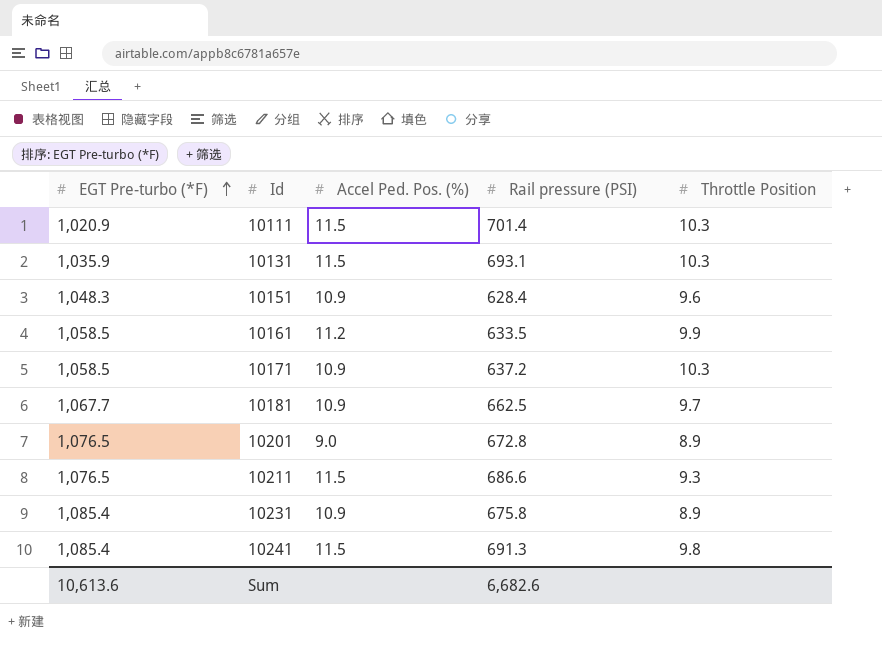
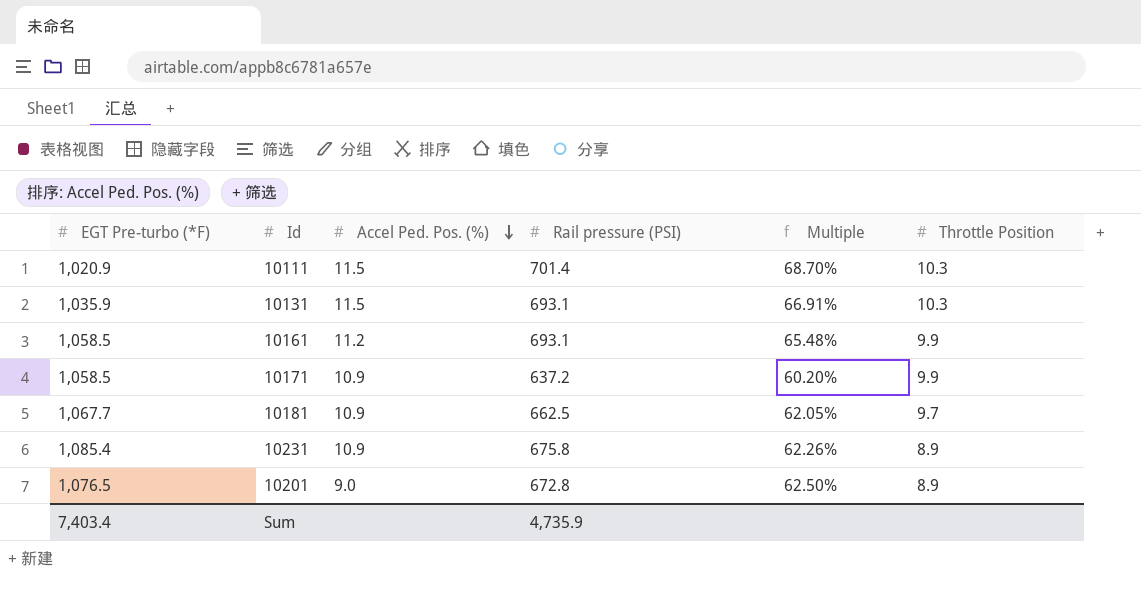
row order: EGT Pre-turbo (*F) ascending -> Accel Ped. Pos. (%) descending
column Multiple | formula: none -> [Rail pressure (PSI)] / [EGT Pre-turbo (*F)]
row 10151: 1,048.3 | 10.9 | 628.4 | 9.6 -> none
row 10211: 1,076.5 | 11.5 | 686.6 | 9.3 -> none
row 10241: 1,085.4 | 11.5 | 691.3 | 9.8 -> none
10161 | Rail pressure (PSI): 633.5 -> 693.1
10171 | Throttle Position: 10.3 -> 9.9
Sum | EGT Pre-turbo (*F): 10,613.6 -> 7,403.4
Sum | Rail pressure (PSI): 6,682.6 -> 4,735.9

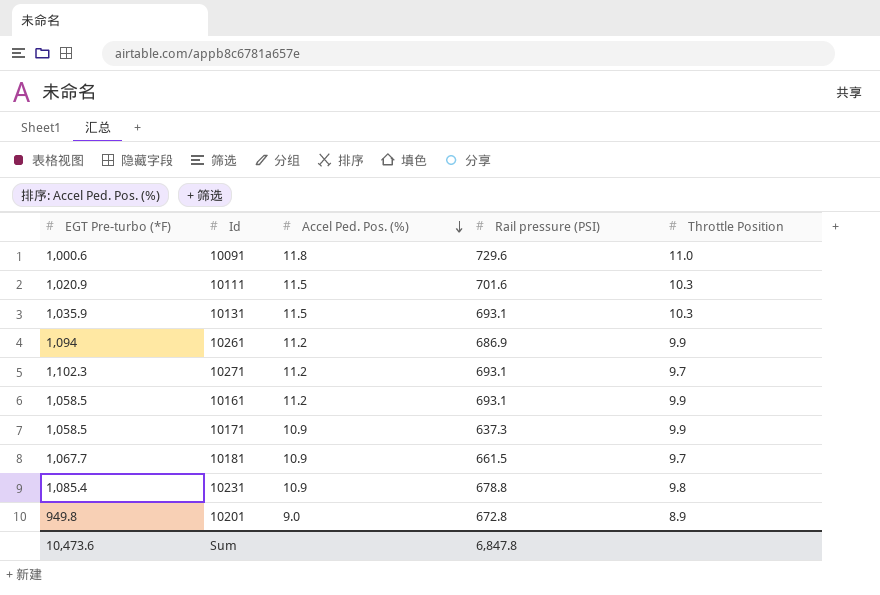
column Multiple | formula: [Rail pressure (PSI)] / [EGT Pre-turbo (*F)] -> none
row 10091: none -> 1,000.6 | 11.8 | 729.6 | 11.0
10111 | Rail pressure (PSI): 701.4 -> 701.6
row 10261: none -> 1,094 | 11.2 | 686.9 | 9.9
row 10271: none -> 1,102.3 | 11.2 | 693.1 | 9.7
10171 | Rail pressure (PSI): 637.2 -> 637.3
10181 | Rail pressure (PSI): 662.5 -> 661.5
10231 | Rail pressure (PSI): 675.8 -> 678.8
10231 | Throttle Position: 8.9 -> 9.8
10201 | EGT Pre-turbo (*F): 1,076.5 -> 949.8
Sum | EGT Pre-turbo (*F): 7,403.4 -> 10,473.6
Sum | Rail pressure (PSI): 4,735.9 -> 6,847.8

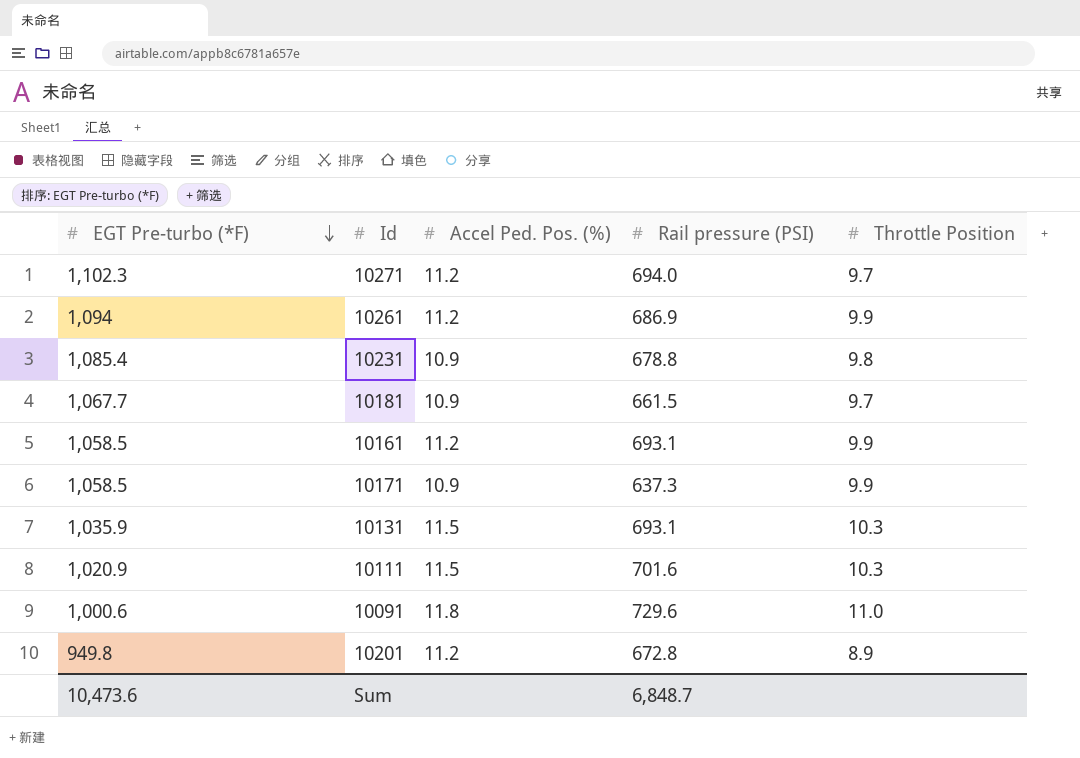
row order: Accel Ped. Pos. (%) descending -> EGT Pre-turbo (*F) descending
10271 | Rail pressure (PSI): 693.1 -> 694.0
10201 | Accel Ped. Pos. (%): 9.0 -> 11.2
Sum | Rail pressure (PSI): 6,847.8 -> 6,848.7

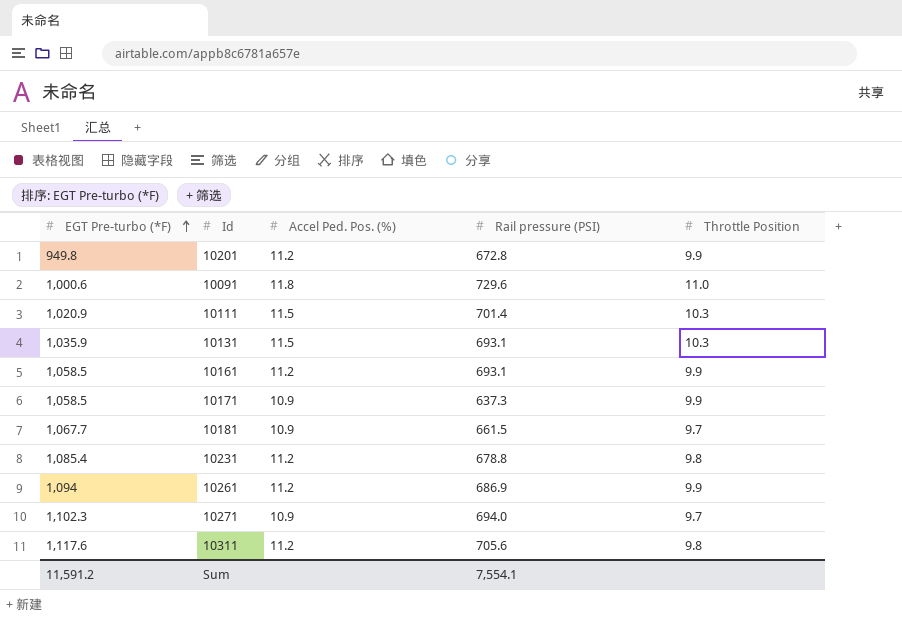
row order: EGT Pre-turbo (*F) descending -> EGT Pre-turbo (*F) ascending
10201 | Throttle Position: 8.9 -> 9.9
10111 | Rail pressure (PSI): 701.6 -> 701.4
10231 | Accel Ped. Pos. (%): 10.9 -> 11.2
10271 | Accel Ped. Pos. (%): 11.2 -> 10.9
row 10311: none -> 1,117.6 | 11.2 | 705.6 | 9.8
Sum | EGT Pre-turbo (*F): 10,473.6 -> 11,591.2
Sum | Rail pressure (PSI): 6,848.7 -> 7,554.1

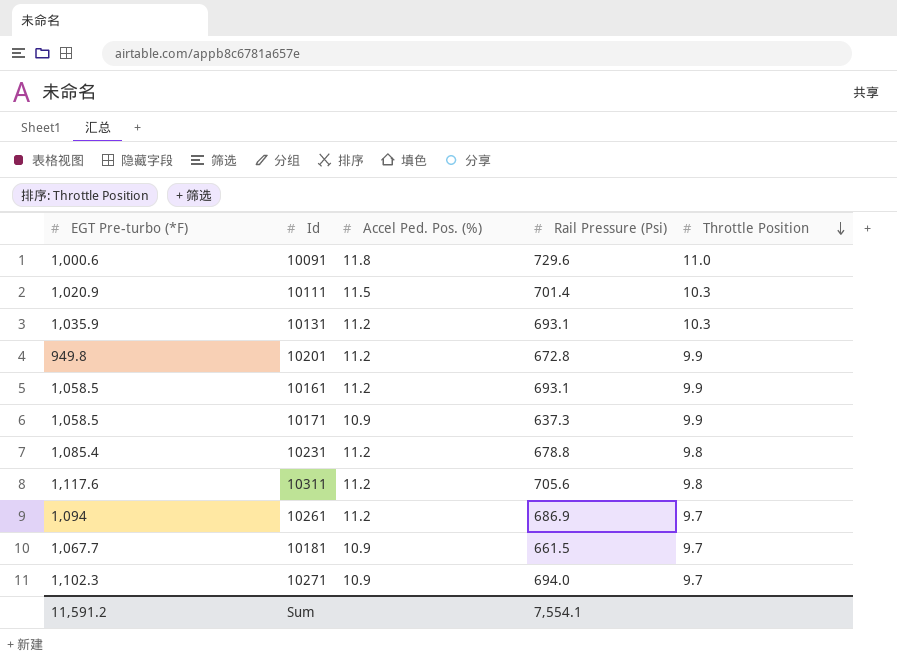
row order: EGT Pre-turbo (*F) ascending -> Throttle Position descending
column name: Rail pressure (PSI) -> Rail Pressure (Psi)
10131 | Accel Ped. Pos. (%): 11.5 -> 11.2
10261 | Throttle Position: 9.9 -> 9.7

